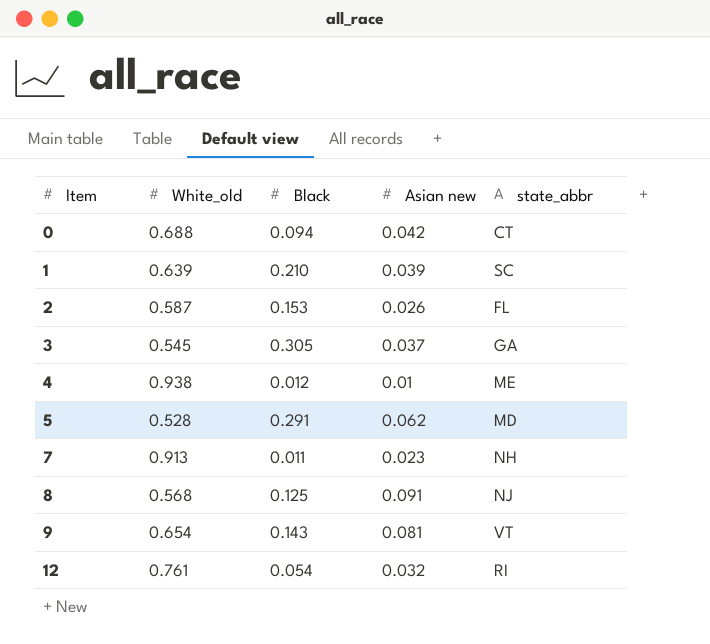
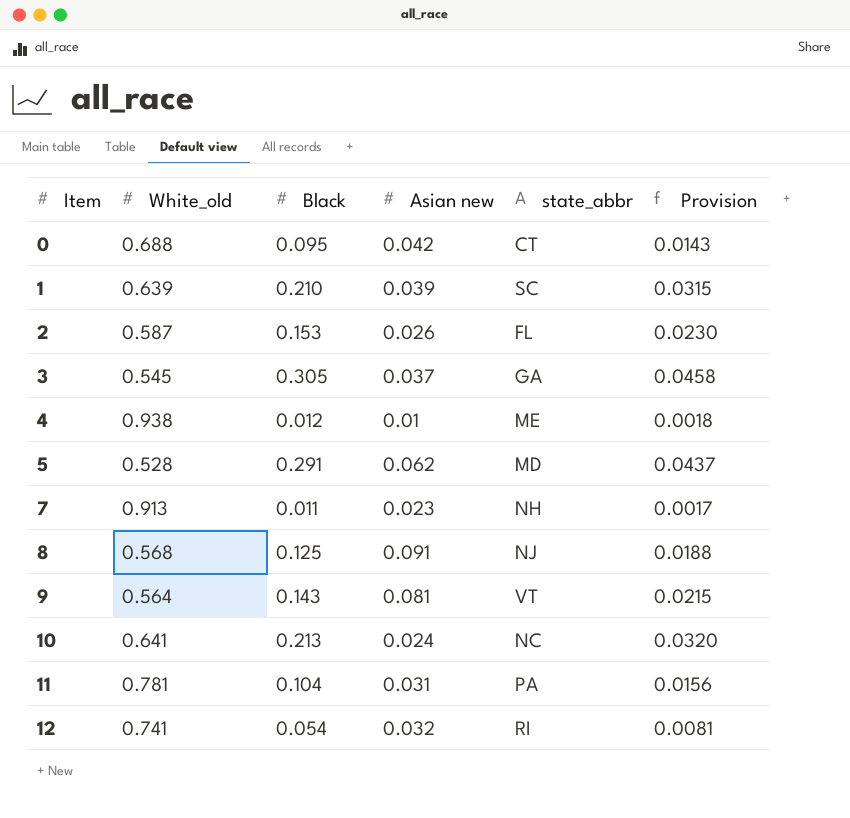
column Provision | formula: none -> [Black] * 0.15
0 | Black: 0.094 -> 0.095
9 | White_old: 0.654 -> 0.564
row 10: none -> 0.641 | 0.213 | 0.024 | NC | 0.0320
row 11: none -> 0.781 | 0.104 | 0.031 | PA | 0.0156
12 | White_old: 0.761 -> 0.741

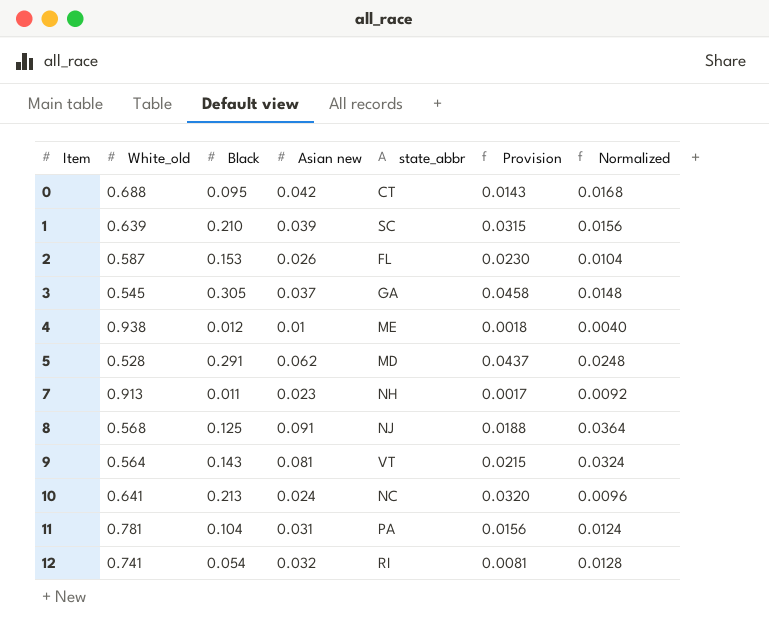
column Normalized | formula: none -> [Asian new] * 0.4

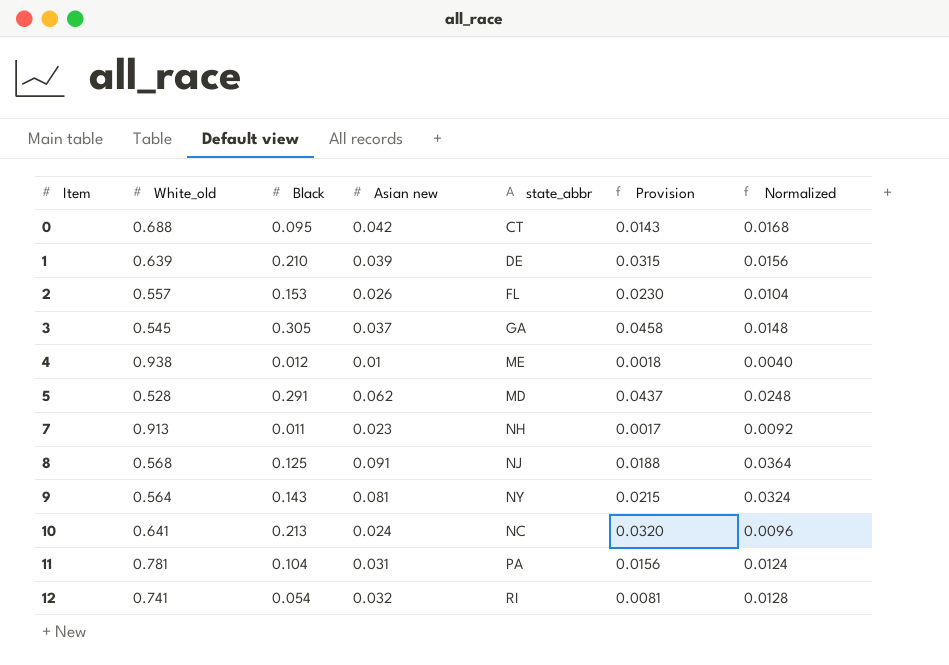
1 | state_abbr: SC -> DE
2 | White_old: 0.587 -> 0.557
9 | state_abbr: VT -> NY

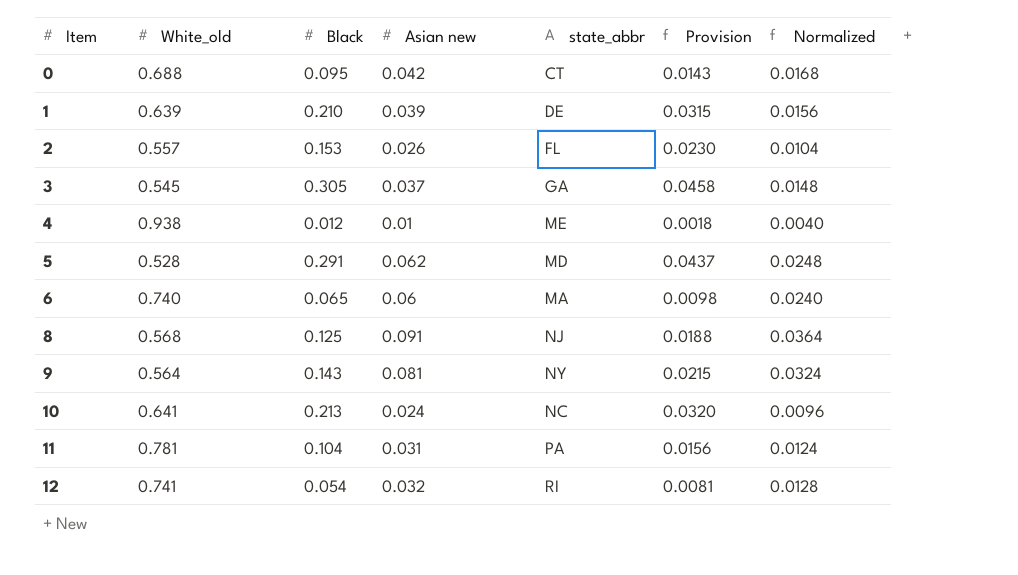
row 7: 0.913 | 0.011 | 0.023 | NH | 0.0017 | 0.0092 -> none
row 6: none -> 0.740 | 0.065 | 0.06 | MA | 0.0098 | 0.0240

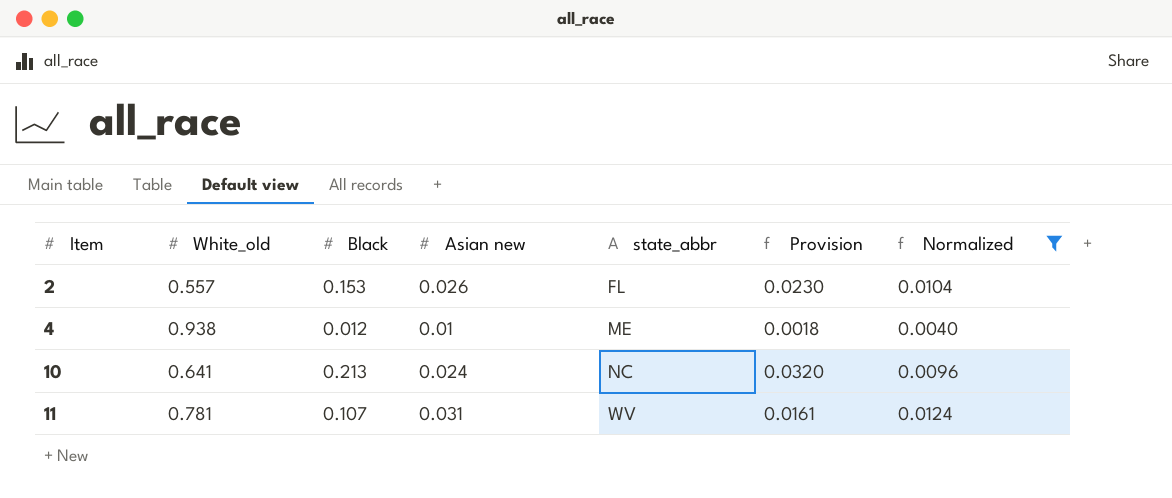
filter: none -> Normalized <= 0.0124
11 | Black: 0.104 -> 0.107
11 | state_abbr: PA -> WV
11 | Provision: 0.0156 -> 0.0161

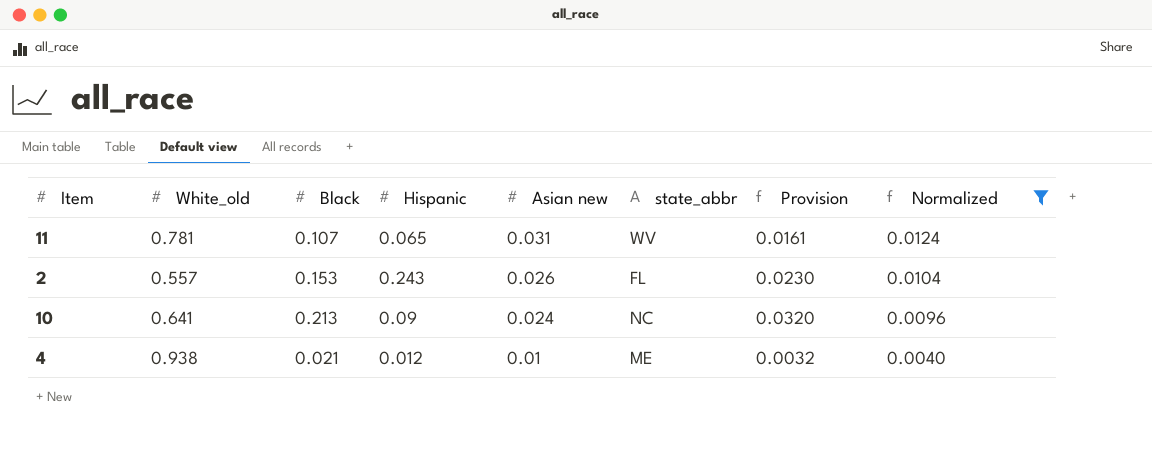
row order: Item ascending -> Asian new descending
column Hispanic | position: none -> 4
4 | Black: 0.012 -> 0.021
4 | Provision: 0.0018 -> 0.0032

